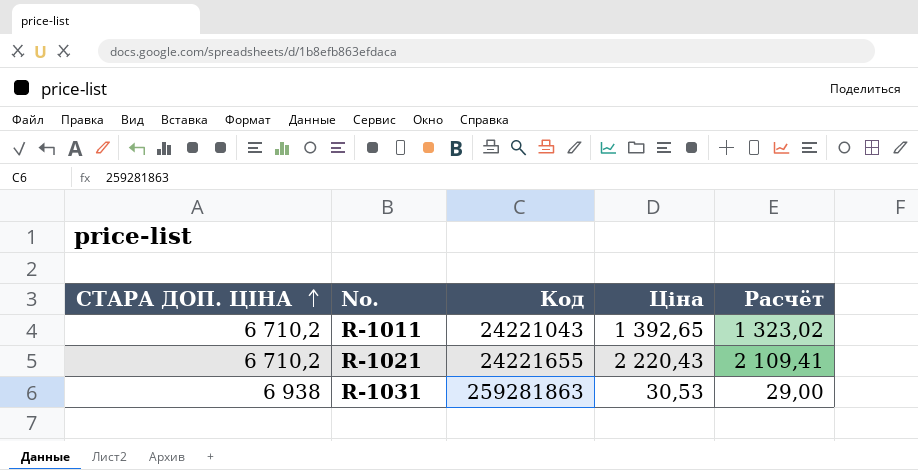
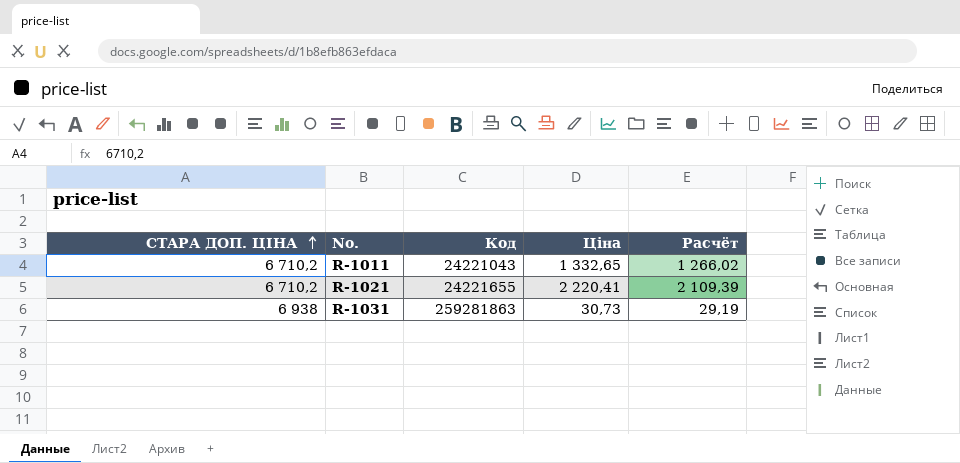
R-1011 | Ціна: 1 392,65 -> 1 332,65
R-1011 | Расчёт: 1 323,02 -> 1 266,02
R-1021 | Ціна: 2 220,43 -> 2 220,41
R-1021 | Расчёт: 2 109,41 -> 2 109,39
R-1031 | Ціна: 30,53 -> 30,73
R-1031 | Расчёт: 29,00 -> 29,19

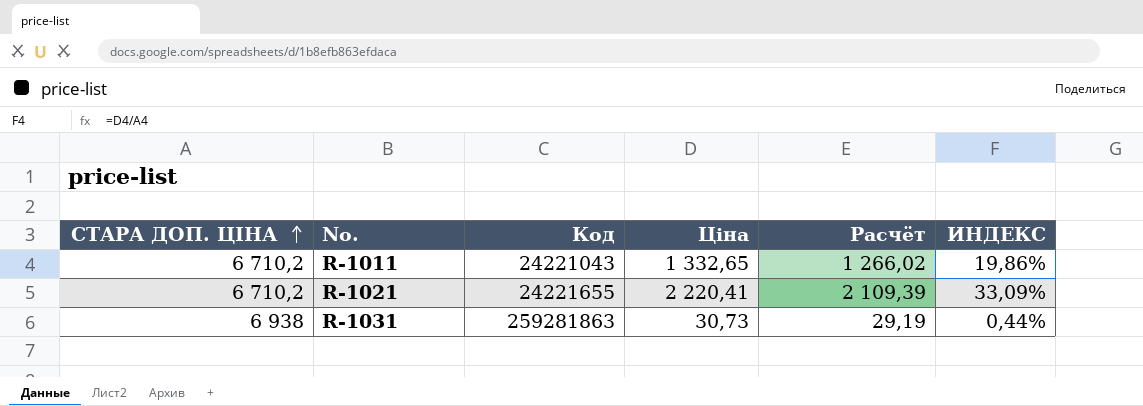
column ИНДЕКС | formula: none -> [Ціна] / [СТАРА ДОП. ЦІНА]

